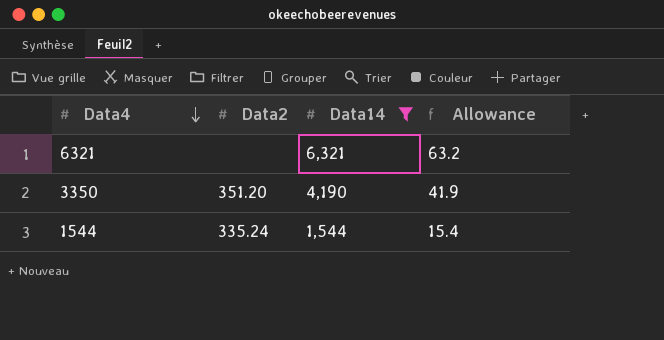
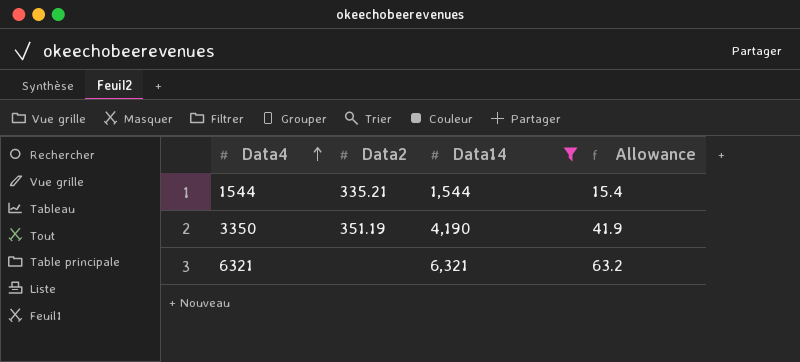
row order: Data4 descending -> Data4 ascending
1544 | Data2: 335.24 -> 335.21
3350 | Data2: 351.20 -> 351.19

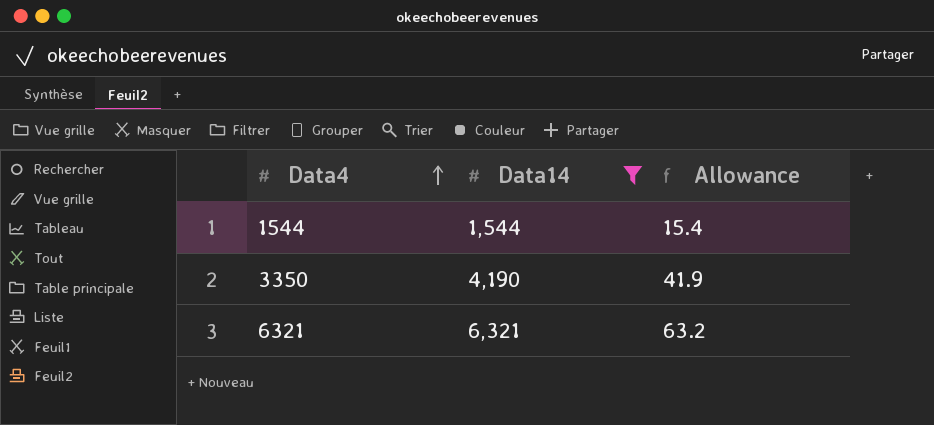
column Data2 | position: 2 -> none

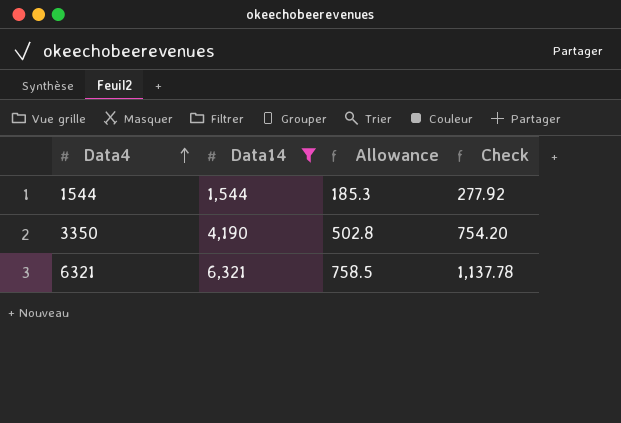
column Allowance | formula: [Data14] * 0.01 -> [Data14] * 0.12
column Check | formula: none -> [Data14] * 0.18

